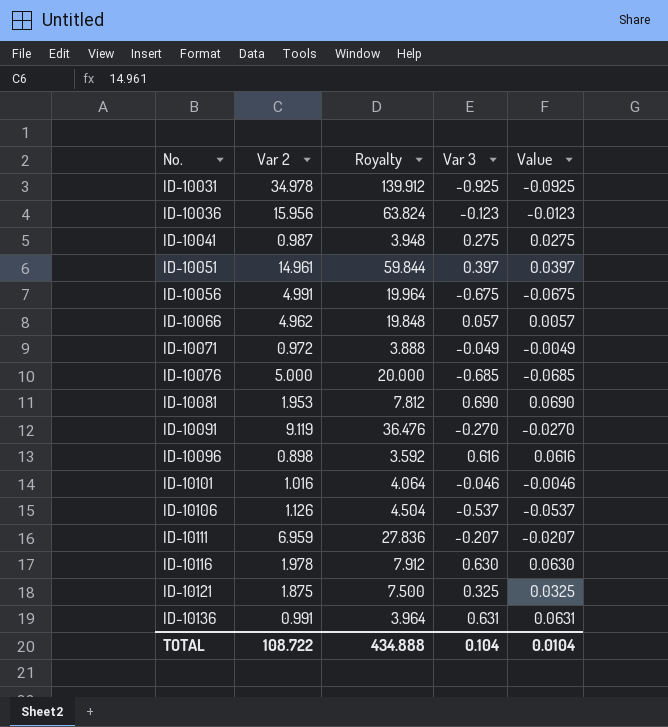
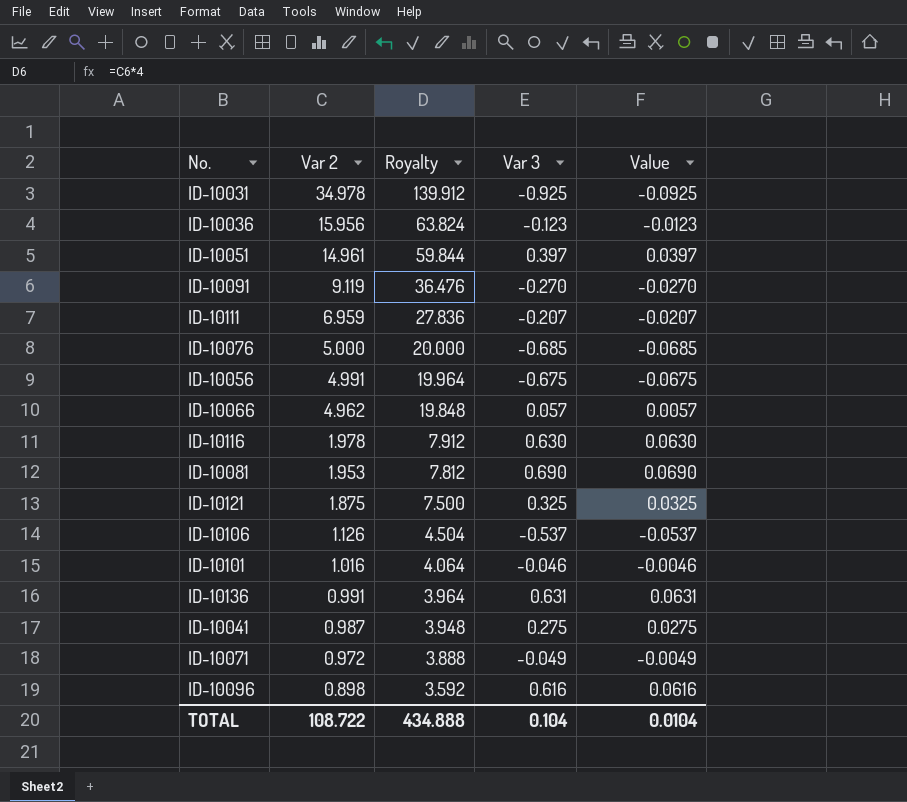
row order: No. ascending -> Var 2 descending

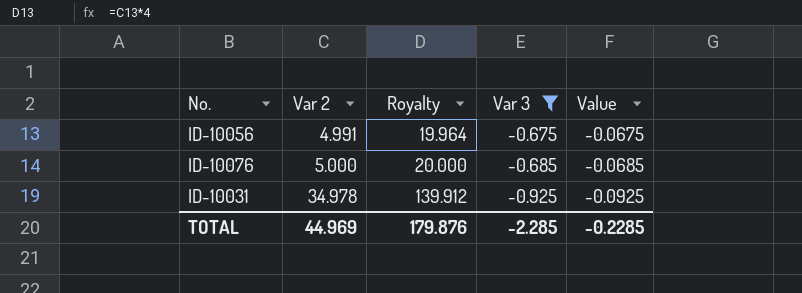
filter: none -> Var 3 <= -0.675
row order: Var 2 descending -> Var 2 ascending
TOTAL | Var 2: 108.722 -> 44.969
TOTAL | Royalty: 434.888 -> 179.876
TOTAL | Var 3: 0.104 -> -2.285
TOTAL | Value: 0.0104 -> -0.2285

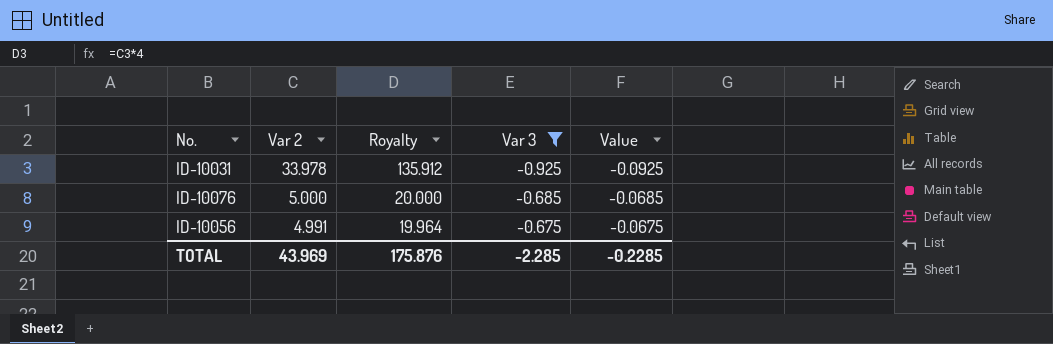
row order: Var 2 ascending -> Var 2 descending
ID-10031 | Var 2: 34.978 -> 33.978
ID-10031 | Royalty: 139.912 -> 135.912
TOTAL | Var 2: 44.969 -> 43.969
TOTAL | Royalty: 179.876 -> 175.876

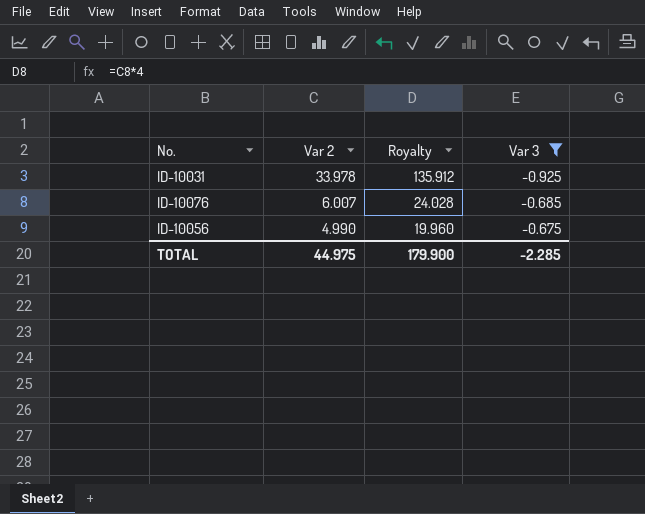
column Value | formula: [Var 3] * 0.1 -> none
ID-10076 | Var 2: 5.000 -> 6.007
ID-10076 | Royalty: 20.000 -> 24.028
ID-10056 | Var 2: 4.991 -> 4.990
ID-10056 | Royalty: 19.964 -> 19.960
TOTAL | Var 2: 43.969 -> 44.975
TOTAL | Royalty: 175.876 -> 179.900

